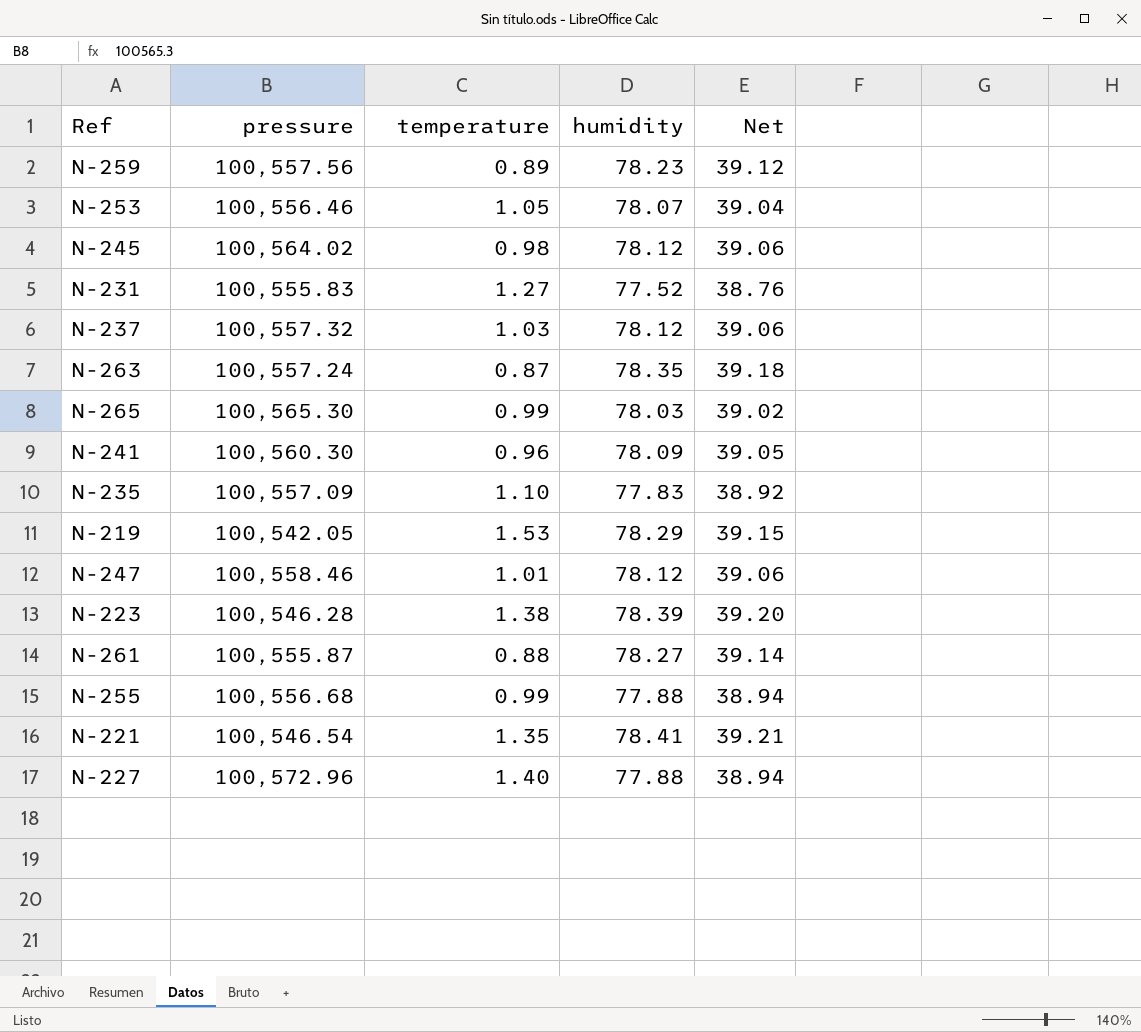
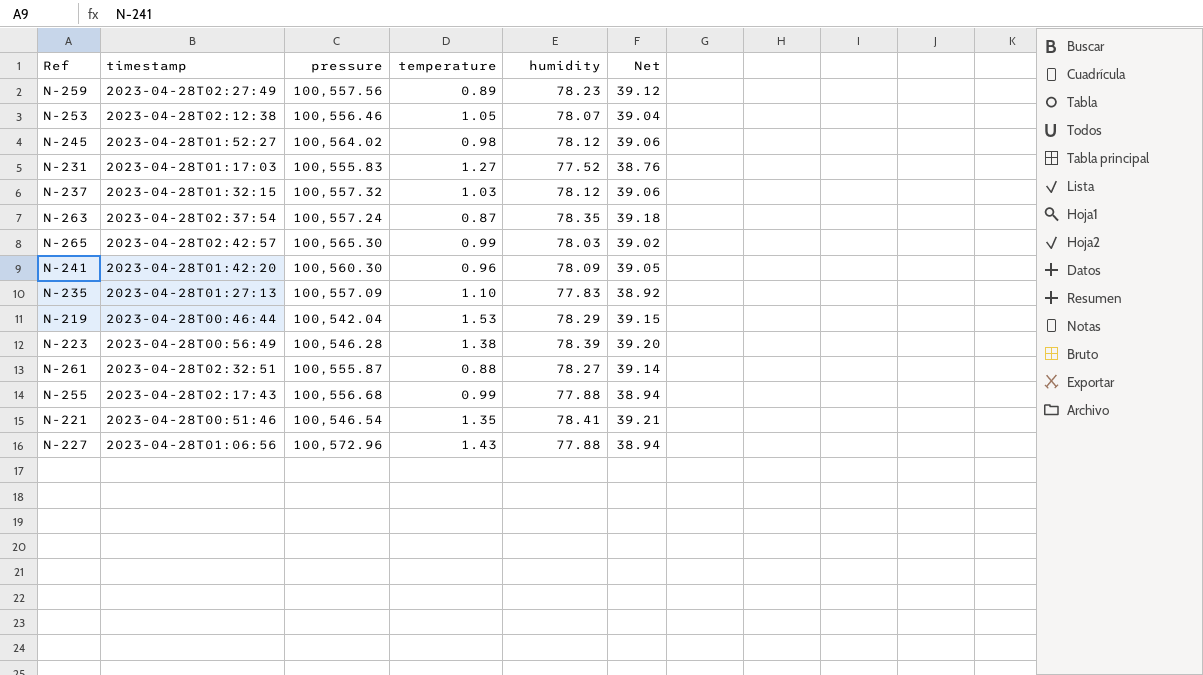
column timestamp | position: none -> 2
row N-247: 100,558.46 | 1.01 | 78.12 | 39.06 -> none
N-219 | pressure: 100,542.05 -> 100,542.04
N-227 | temperature: 1.40 -> 1.43

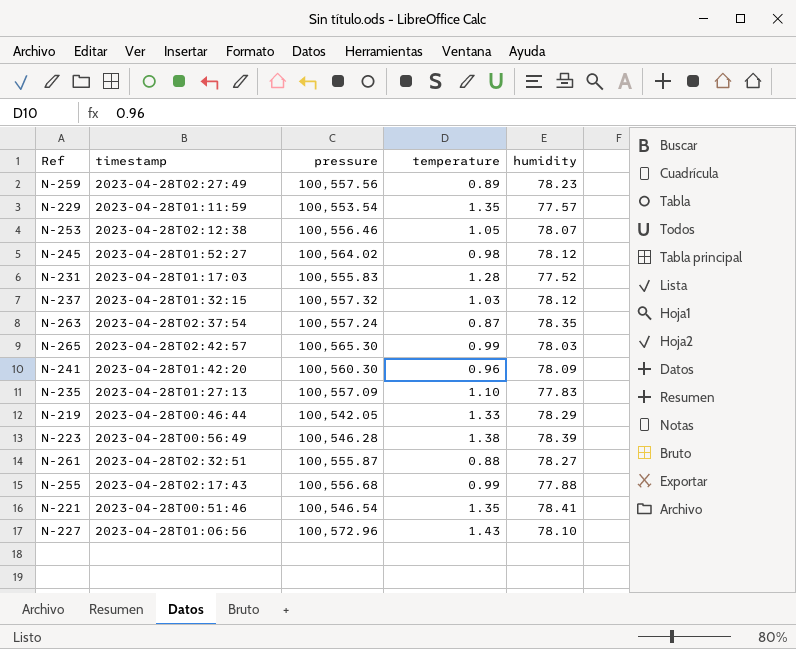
column Net | formula: [humidity] * 0.5 -> none
row N-229: none -> 2023-04-28T01:11:59 | 100,553.54 | 1.35 | 77.57
N-231 | temperature: 1.27 -> 1.28
N-219 | pressure: 100,542.04 -> 100,542.05
N-219 | temperature: 1.53 -> 1.33
N-227 | humidity: 77.88 -> 78.10

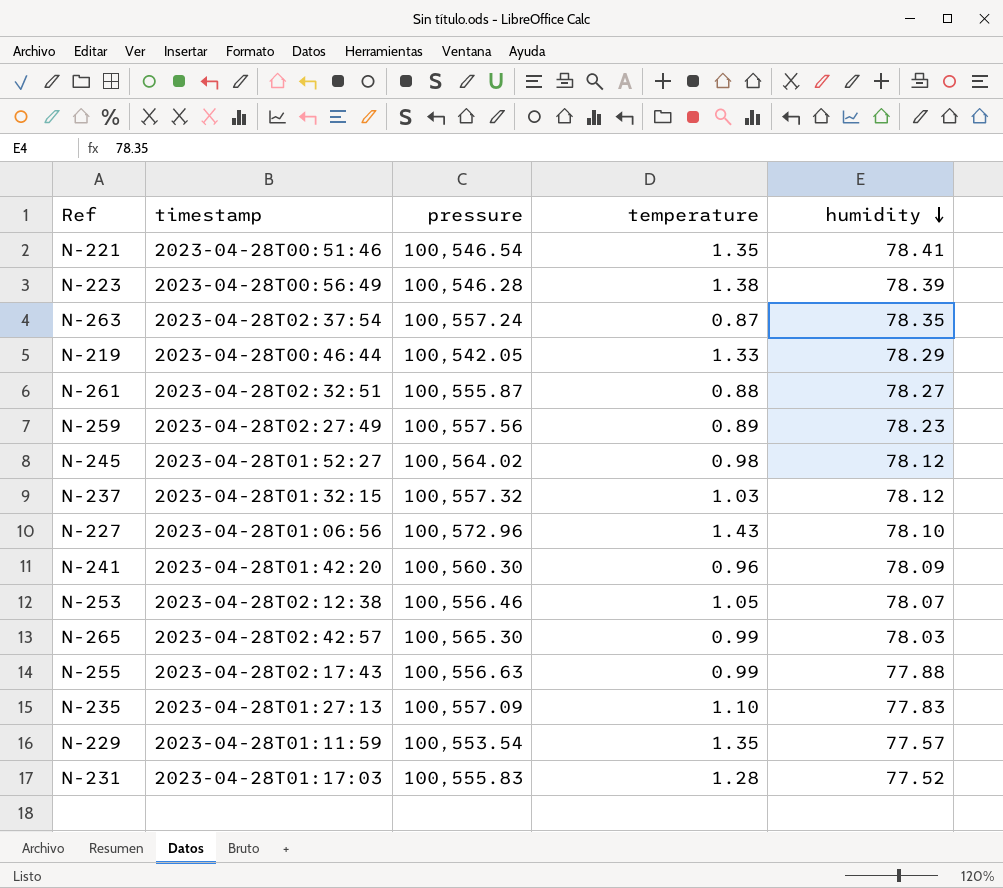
row order: none -> humidity descending
N-255 | pressure: 100,556.68 -> 100,556.63

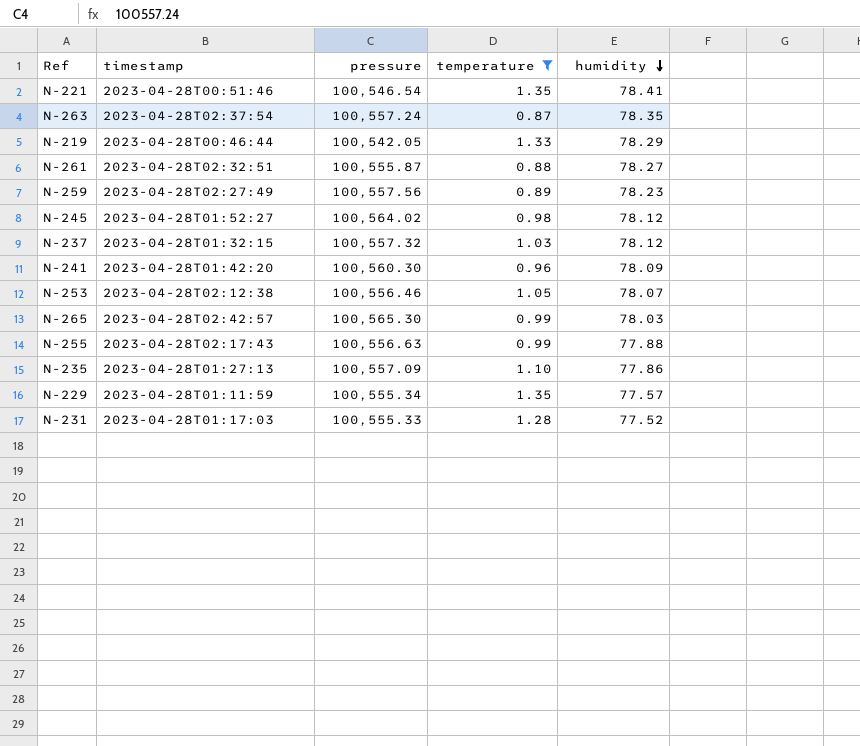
filter: none -> temperature <= 1.35
N-235 | humidity: 77.83 -> 77.86
N-229 | pressure: 100,553.54 -> 100,555.34
N-231 | pressure: 100,555.83 -> 100,555.33

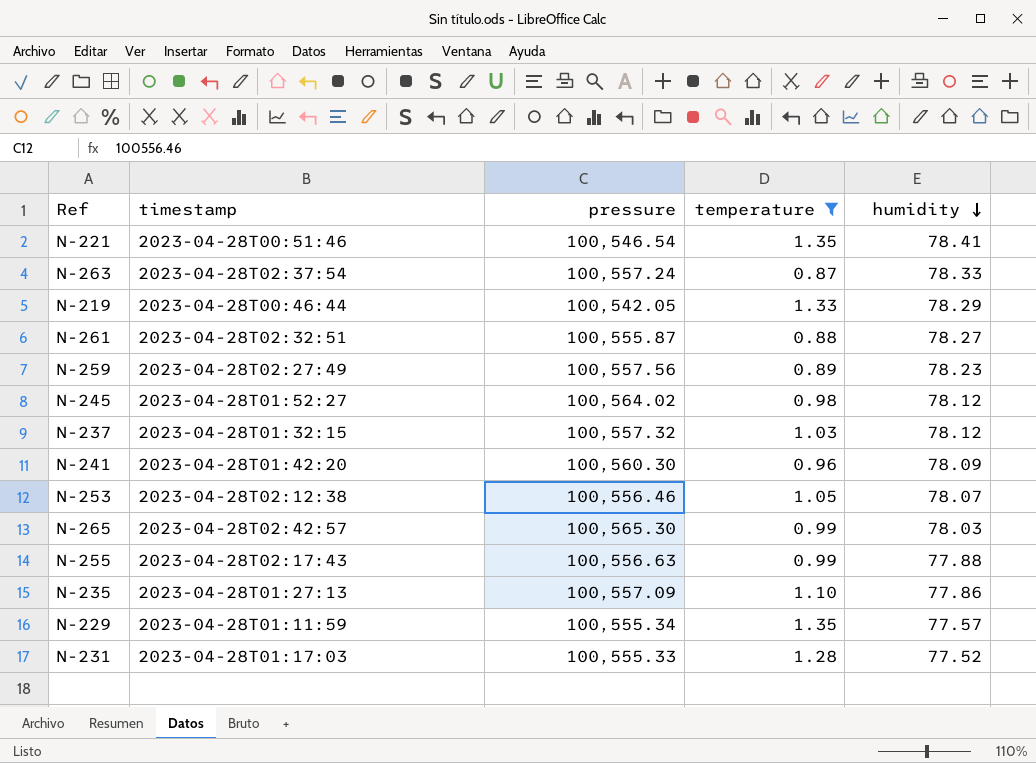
N-263 | humidity: 78.35 -> 78.33

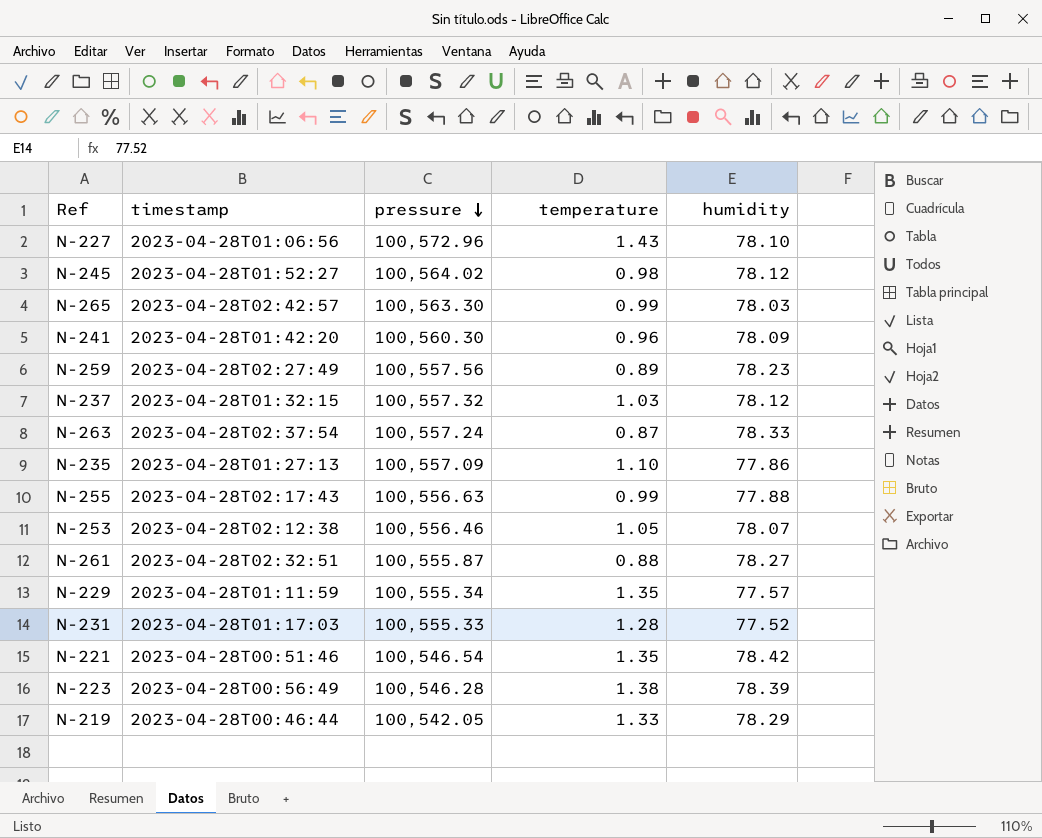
filter: temperature <= 1.35 -> none
row order: humidity descending -> pressure descending
N-265 | pressure: 100,565.30 -> 100,563.30
N-221 | humidity: 78.41 -> 78.42

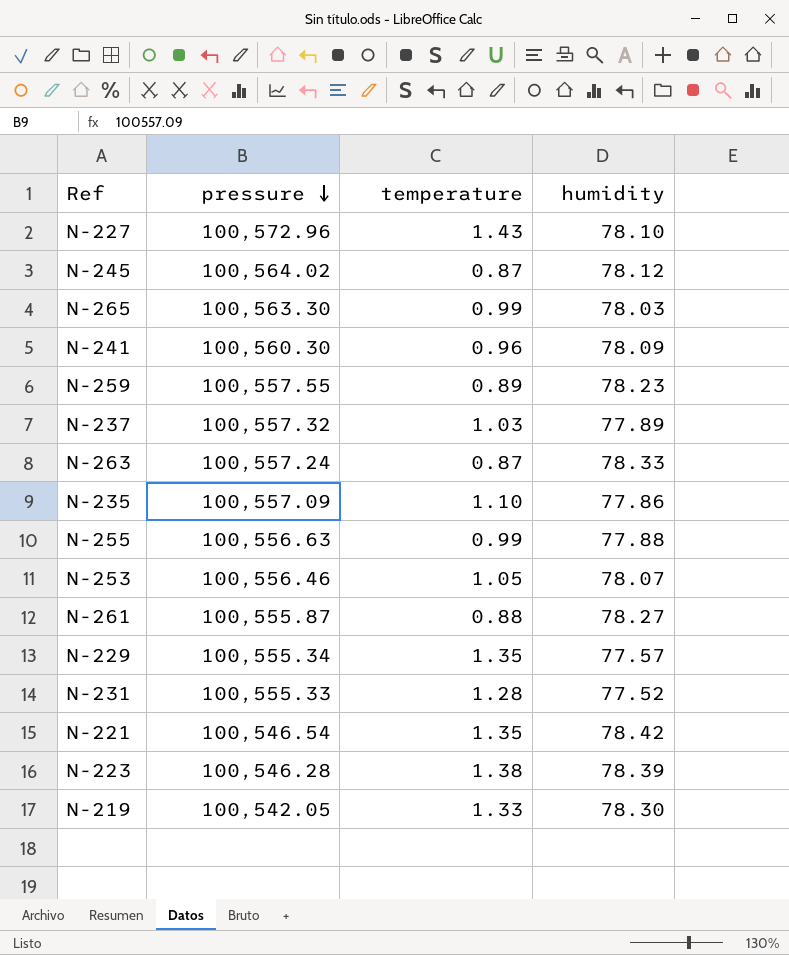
column timestamp | position: 2 -> none
N-245 | temperature: 0.98 -> 0.87
N-259 | pressure: 100,557.56 -> 100,557.55
N-237 | humidity: 78.12 -> 77.89
N-219 | humidity: 78.29 -> 78.30

